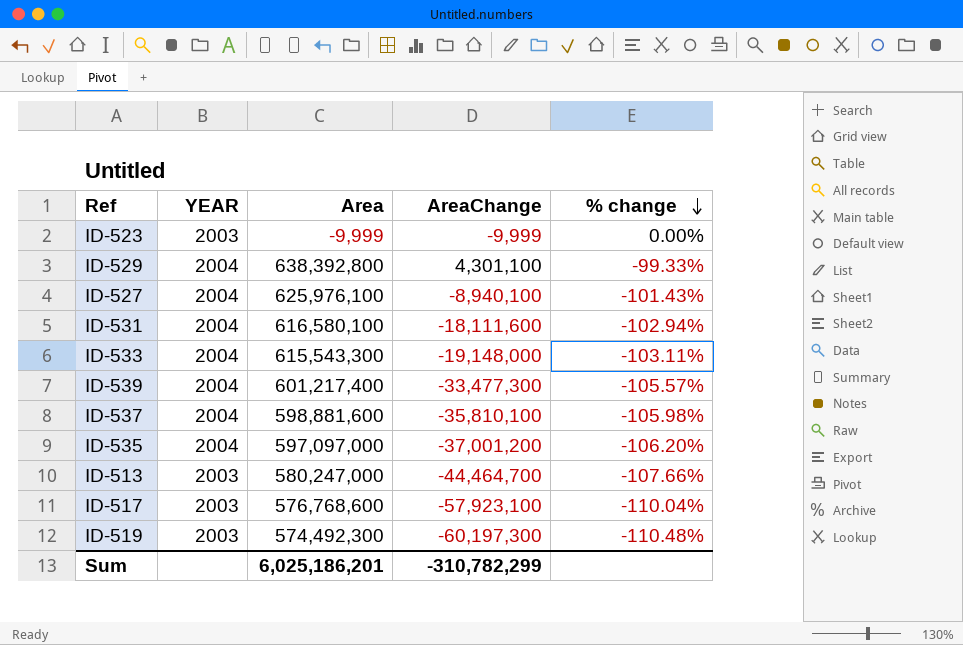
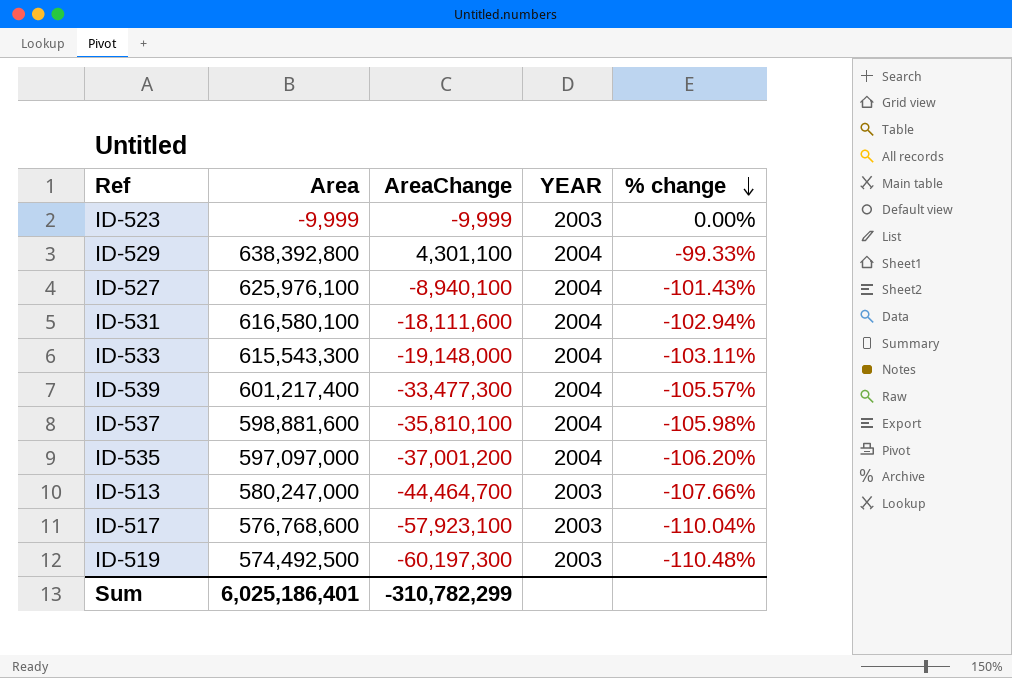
column YEAR | position: 2 -> 4
ID-519 | Area: 574,492,300 -> 574,492,500
Sum | Area: 6,025,186,201 -> 6,025,186,401

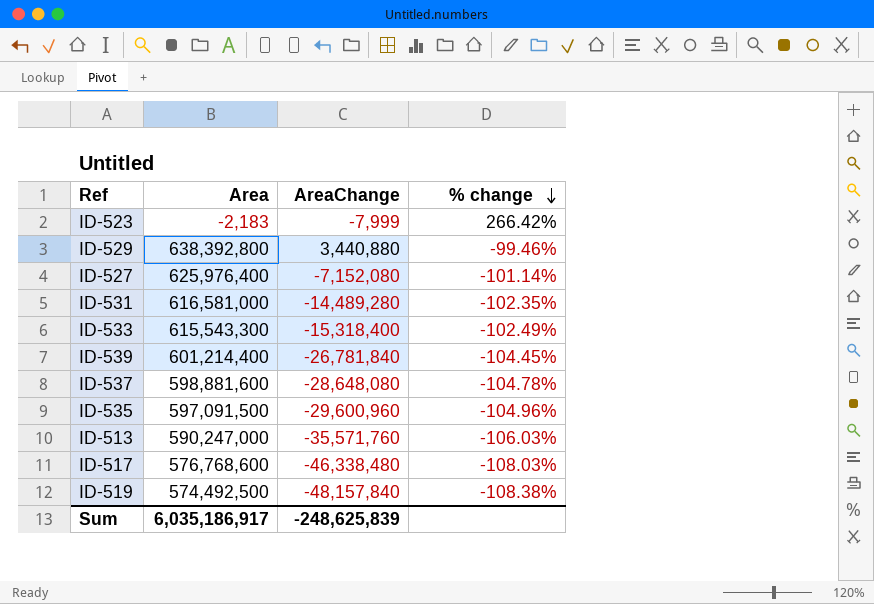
column YEAR | position: 4 -> none
ID-523 | Area: -9,999 -> -2,183
ID-523 | AreaChange: -9,999 -> -7,999
ID-523 | % change: 0.00% -> 266.42%
ID-529 | AreaChange: 4,301,100 -> 3,440,880
ID-529 | % change: -99.33% -> -99.46%
ID-527 | Area: 625,976,100 -> 625,976,400
ID-527 | AreaChange: -8,940,100 -> -7,152,080
ID-527 | % change: -101.43% -> -101.14%
ID-531 | Area: 616,580,100 -> 616,581,000
ID-531 | AreaChange: -18,111,600 -> -14,489,280
ID-531 | % change: -102.94% -> -102.35%
ID-533 | AreaChange: -19,148,000 -> -15,318,400
ID-533 | % change: -103.11% -> -102.49%
ID-539 | Area: 601,217,400 -> 601,214,400
ID-539 | AreaChange: -33,477,300 -> -26,781,840
ID-539 | % change: -105.57% -> -104.45%
ID-537 | AreaChange: -35,810,100 -> -28,648,080
ID-537 | % change: -105.98% -> -104.78%
ID-535 | Area: 597,097,000 -> 597,091,500
ID-535 | AreaChange: -37,001,200 -> -29,600,960
ID-535 | % change: -106.20% -> -104.96%
ID-513 | Area: 580,247,000 -> 590,247,000
ID-513 | AreaChange: -44,464,700 -> -35,571,760
ID-513 | % change: -107.66% -> -106.03%
ID-517 | AreaChange: -57,923,100 -> -46,338,480
ID-517 | % change: -110.04% -> -108.03%
ID-519 | AreaChange: -60,197,300 -> -48,157,840
ID-519 | % change: -110.48% -> -108.38%
Sum | Area: 6,025,186,401 -> 6,035,186,917
Sum | AreaChange: -310,782,299 -> -248,625,839

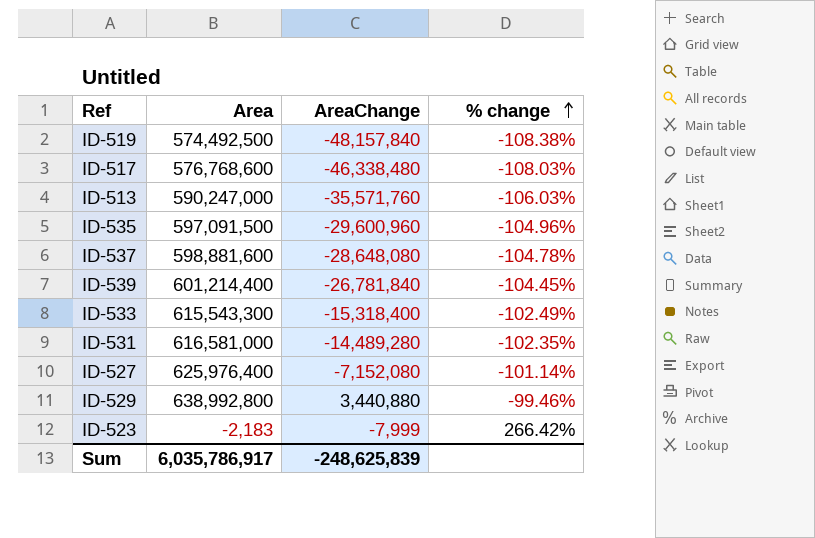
row order: % change descending -> % change ascending
ID-529 | Area: 638,392,800 -> 638,992,800
Sum | Area: 6,035,186,917 -> 6,035,786,917

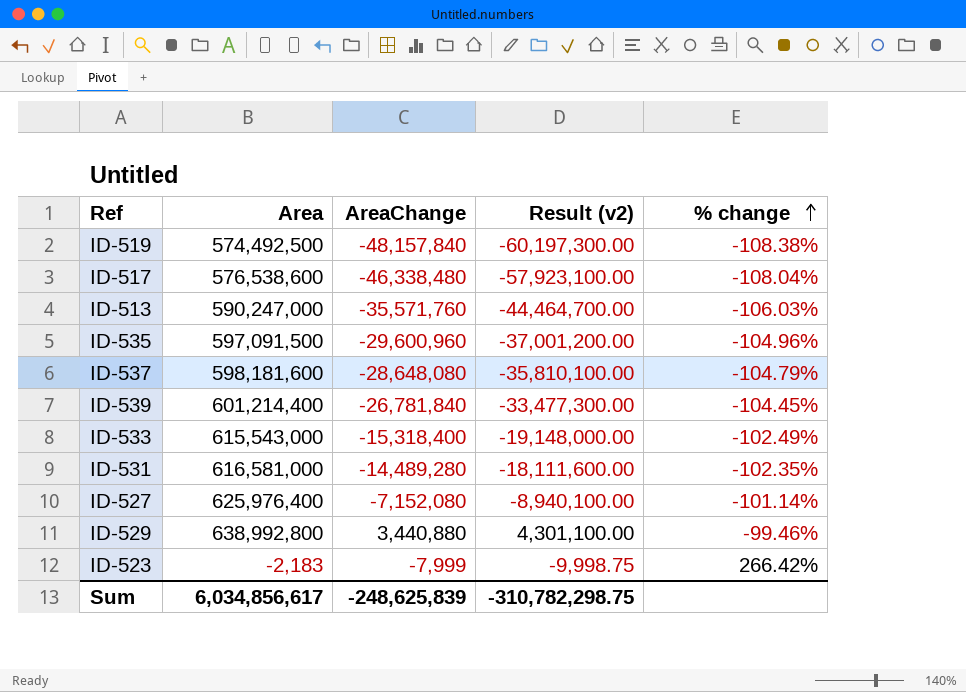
column Result (v2) | formula: none -> [AreaChange] * 1.25
ID-517 | Area: 576,768,600 -> 576,538,600
ID-517 | % change: -108.03% -> -108.04%
ID-537 | Area: 598,881,600 -> 598,181,600
ID-537 | % change: -104.78% -> -104.79%
ID-533 | Area: 615,543,300 -> 615,543,000
Sum | Area: 6,035,786,917 -> 6,034,856,617

